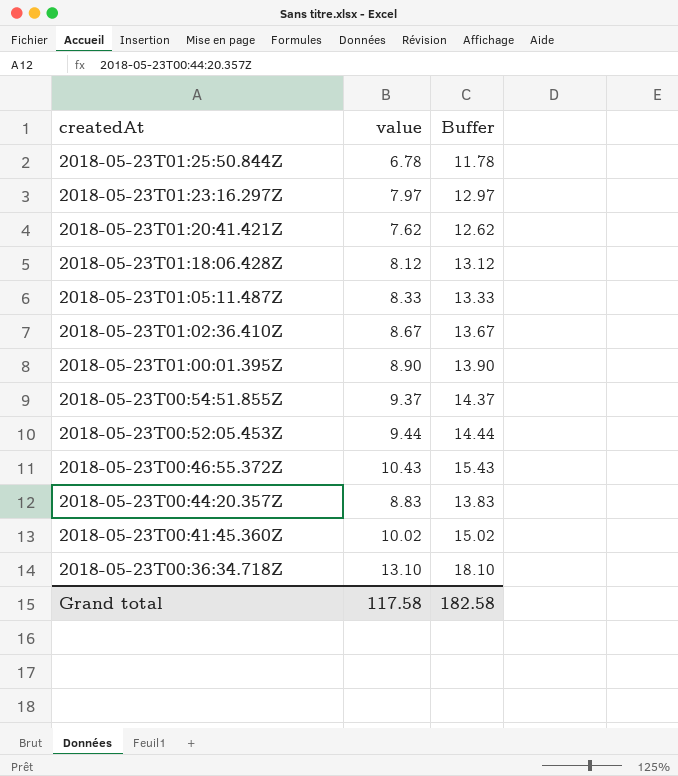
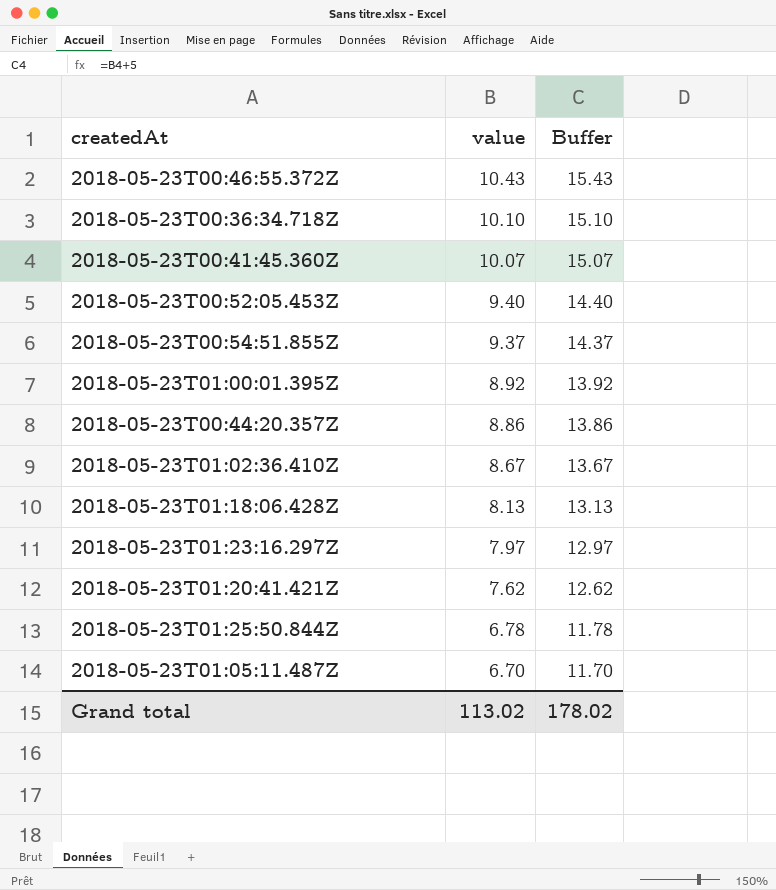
row order: createdAt descending -> value descending
2018-05-23T00:36:34.718Z | value: 13.10 -> 10.10
2018-05-23T00:36:34.718Z | Buffer: 18.10 -> 15.10
2018-05-23T00:41:45.360Z | value: 10.02 -> 10.07
2018-05-23T00:41:45.360Z | Buffer: 15.02 -> 15.07
2018-05-23T00:52:05.453Z | value: 9.44 -> 9.40
2018-05-23T00:52:05.453Z | Buffer: 14.44 -> 14.40
2018-05-23T01:00:01.395Z | value: 8.90 -> 8.92
2018-05-23T01:00:01.395Z | Buffer: 13.90 -> 13.92
2018-05-23T00:44:20.357Z | value: 8.83 -> 8.86
2018-05-23T00:44:20.357Z | Buffer: 13.83 -> 13.86
2018-05-23T01:18:06.428Z | value: 8.12 -> 8.13
2018-05-23T01:18:06.428Z | Buffer: 13.12 -> 13.13
2018-05-23T01:05:11.487Z | value: 8.33 -> 6.70
2018-05-23T01:05:11.487Z | Buffer: 13.33 -> 11.70
Grand total | value: 117.58 -> 113.02
Grand total | Buffer: 182.58 -> 178.02

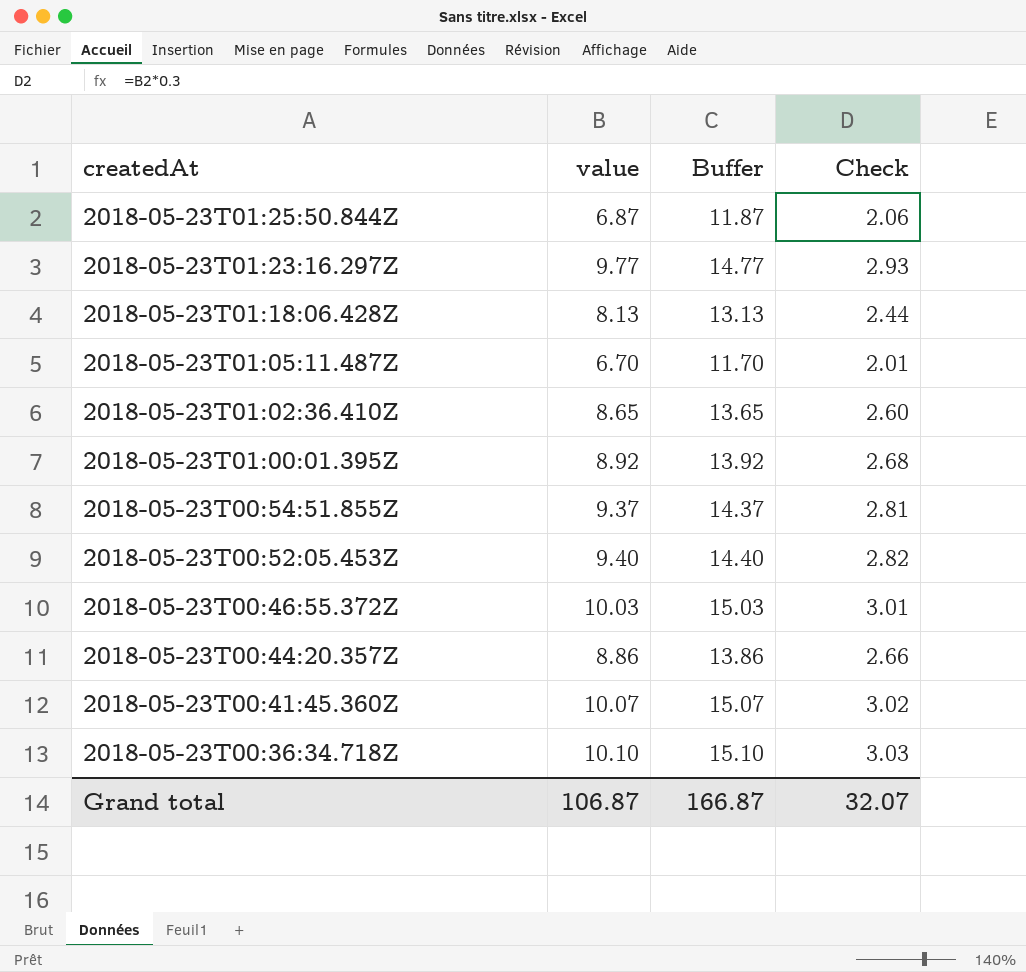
row order: value descending -> createdAt descending
column Check | formula: none -> [value] * 0.3
row 2018-05-23T01:20:41.421Z: 7.62 | 12.62 -> none
2018-05-23T01:25:50.844Z | value: 6.78 -> 6.87
2018-05-23T01:25:50.844Z | Buffer: 11.78 -> 11.87
2018-05-23T01:23:16.297Z | value: 7.97 -> 9.77
2018-05-23T01:23:16.297Z | Buffer: 12.97 -> 14.77
2018-05-23T01:02:36.410Z | value: 8.67 -> 8.65
2018-05-23T01:02:36.410Z | Buffer: 13.67 -> 13.65
2018-05-23T00:46:55.372Z | value: 10.43 -> 10.03
2018-05-23T00:46:55.372Z | Buffer: 15.43 -> 15.03
Grand total | value: 113.02 -> 106.87
Grand total | Buffer: 178.02 -> 166.87

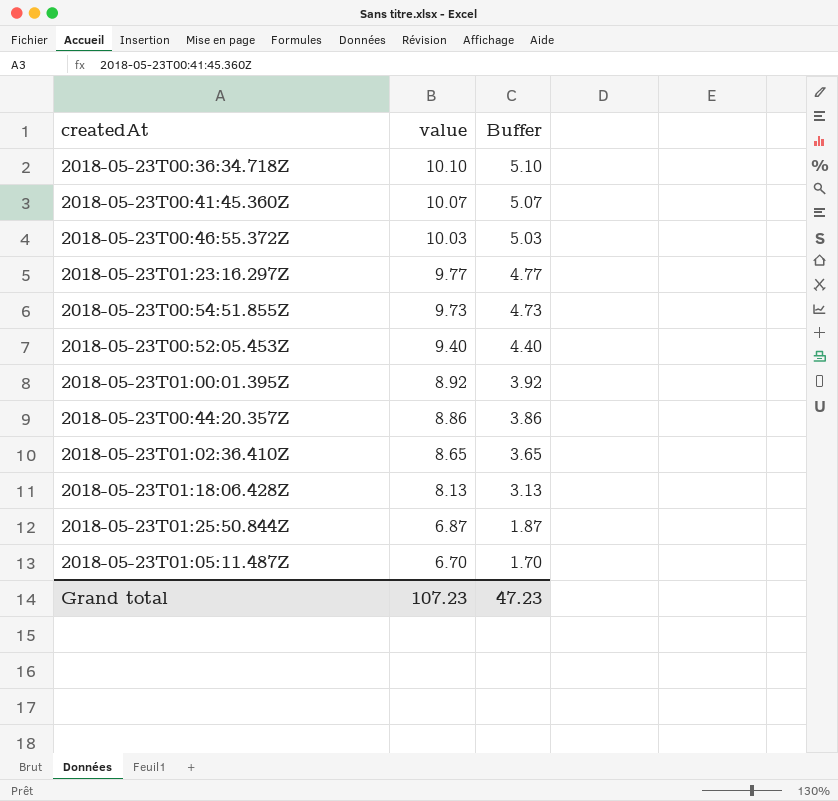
row order: createdAt descending -> value descending
column Check | formula: [value] * 0.3 -> none
column Buffer | formula: [value] + 5 -> [value] - 5
2018-05-23T00:54:51.855Z | value: 9.37 -> 9.73
Grand total | value: 106.87 -> 107.23
Grand total | Buffer: 166.87 -> 47.23

